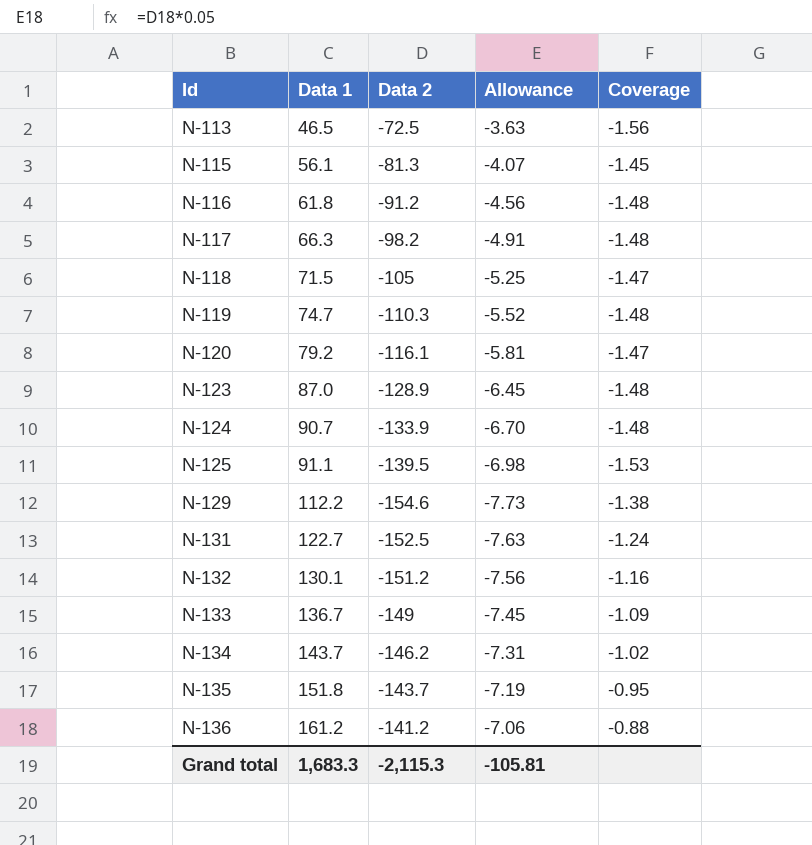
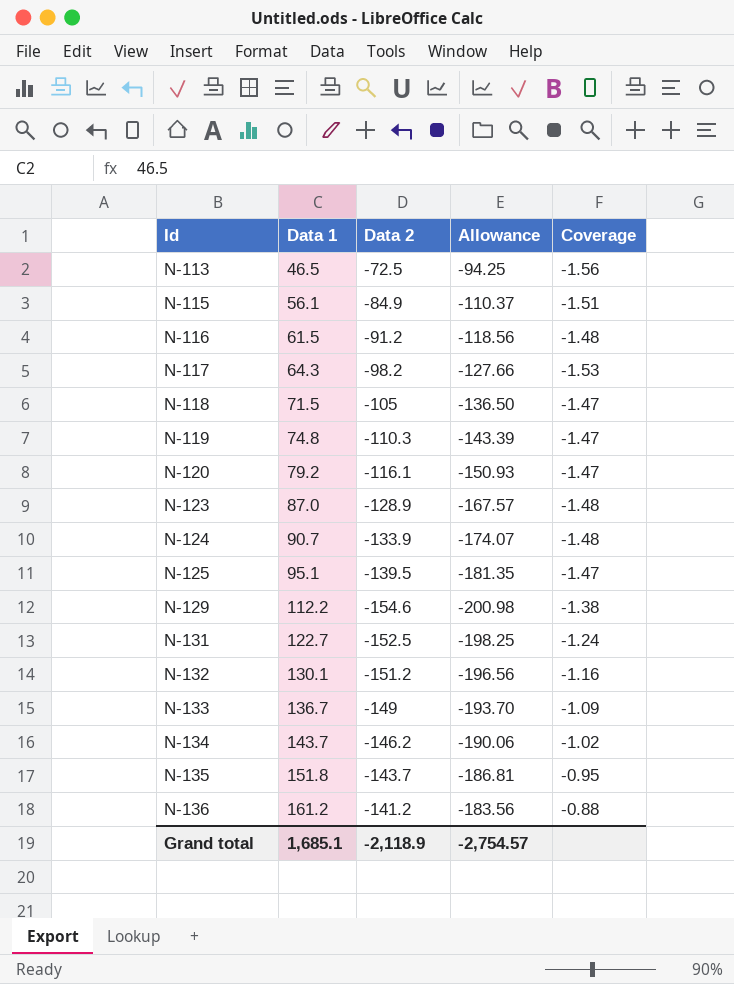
column Allowance | formula: [Data 2] * 0.05 -> [Data 2] * 1.3
N-115 | Data 2: -81.3 -> -84.9
N-115 | Coverage: -1.45 -> -1.51
N-116 | Data 1: 61.8 -> 61.5
N-117 | Data 1: 66.3 -> 64.3
N-117 | Coverage: -1.48 -> -1.53
N-119 | Data 1: 74.7 -> 74.8
N-119 | Coverage: -1.48 -> -1.47
N-125 | Data 1: 91.1 -> 95.1
N-125 | Coverage: -1.53 -> -1.47
Grand total | Data 1: 1,683.3 -> 1,685.1
Grand total | Data 2: -2,115.3 -> -2,118.9
Grand total | Allowance: -105.81 -> -2,754.57

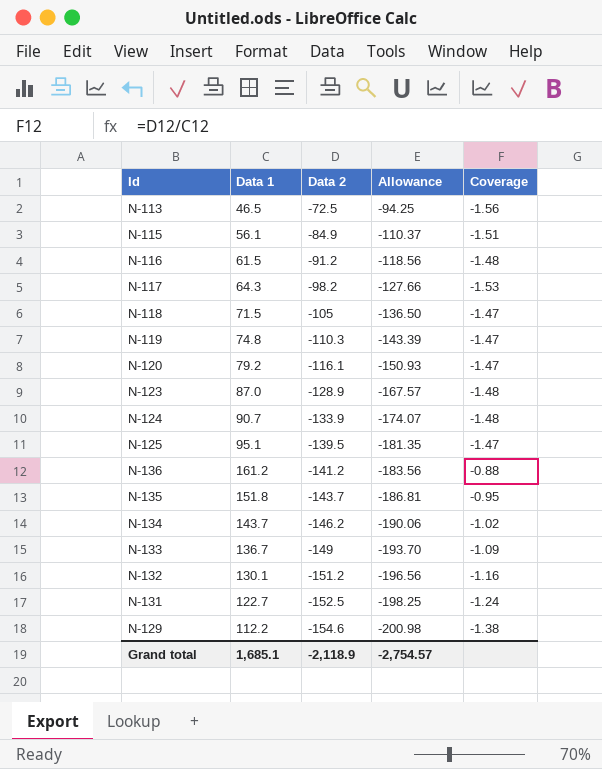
row order: Id ascending -> Data 2 descending

